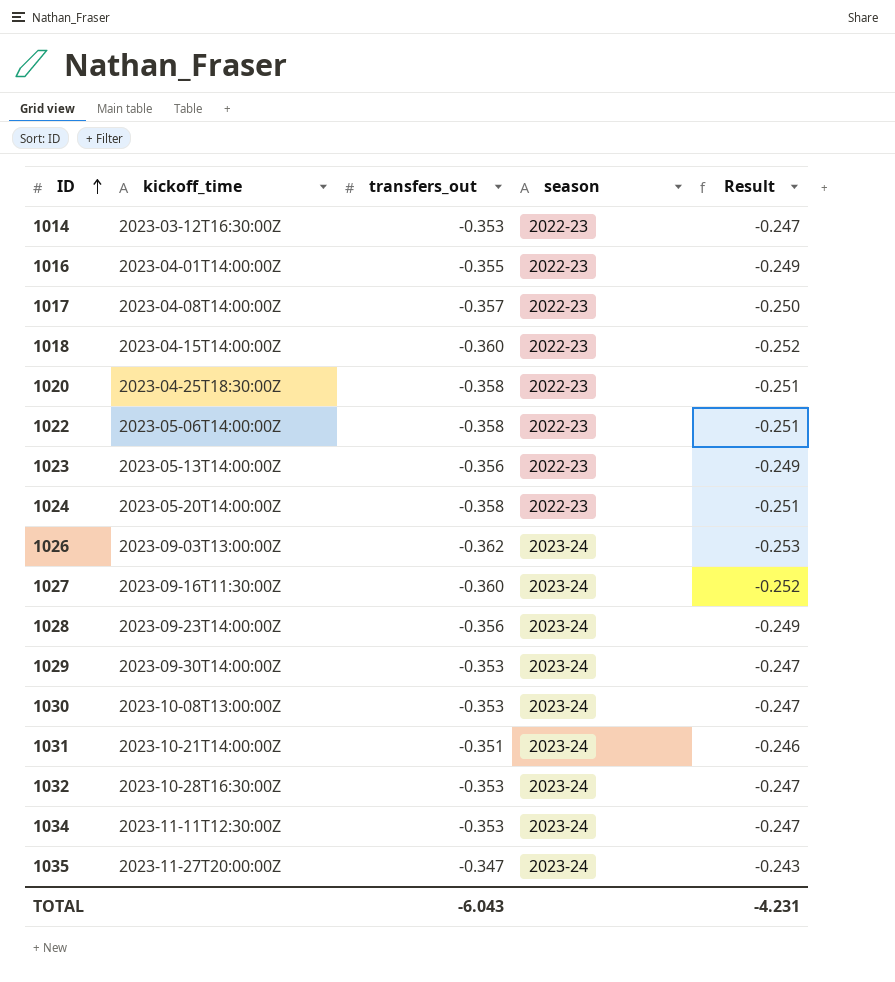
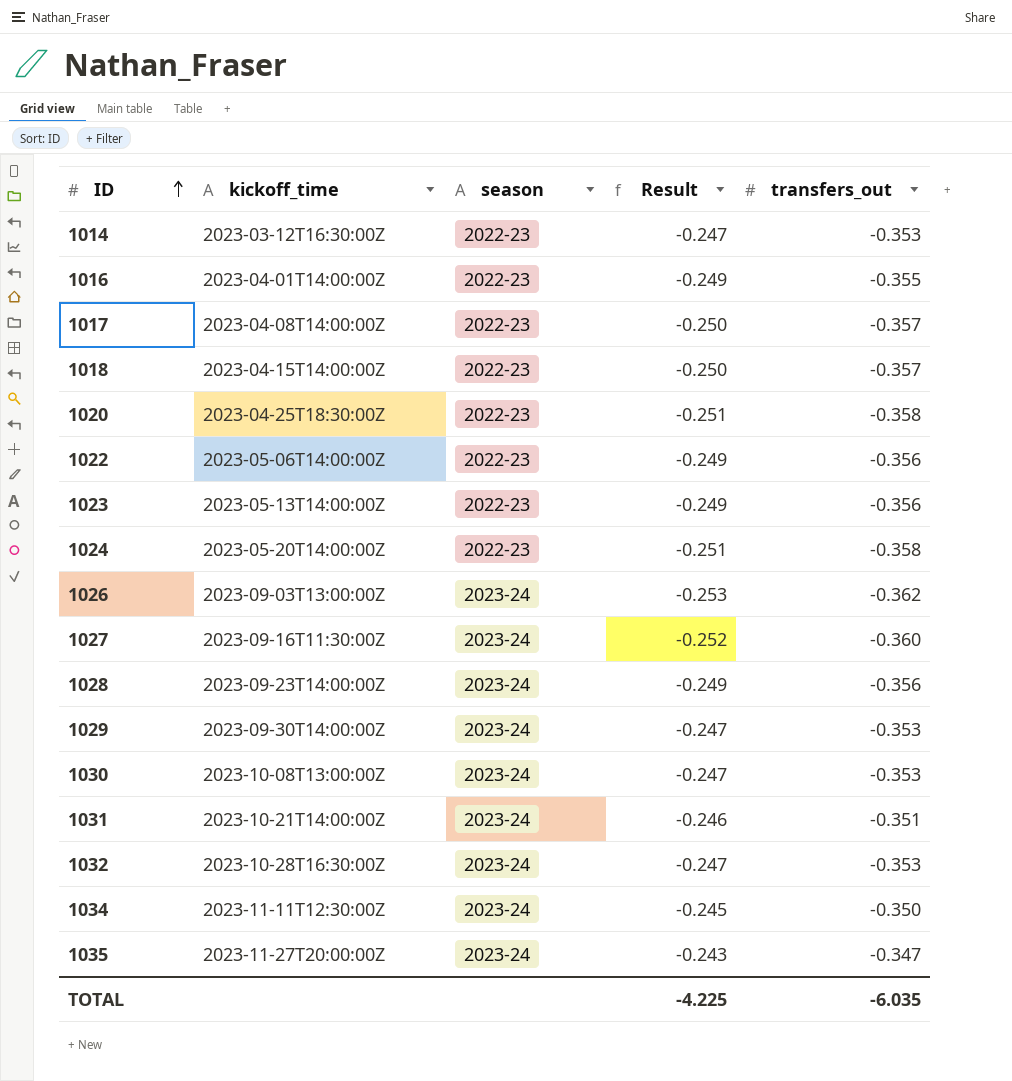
column transfers_out | position: 3 -> 5
1018 | Result: -0.252 -> -0.250
1018 | transfers_out: -0.360 -> -0.357
1022 | Result: -0.251 -> -0.249
1022 | transfers_out: -0.358 -> -0.356
1034 | Result: -0.247 -> -0.245
1034 | transfers_out: -0.353 -> -0.350
TOTAL | Result: -4.231 -> -4.225
TOTAL | transfers_out: -6.043 -> -6.035

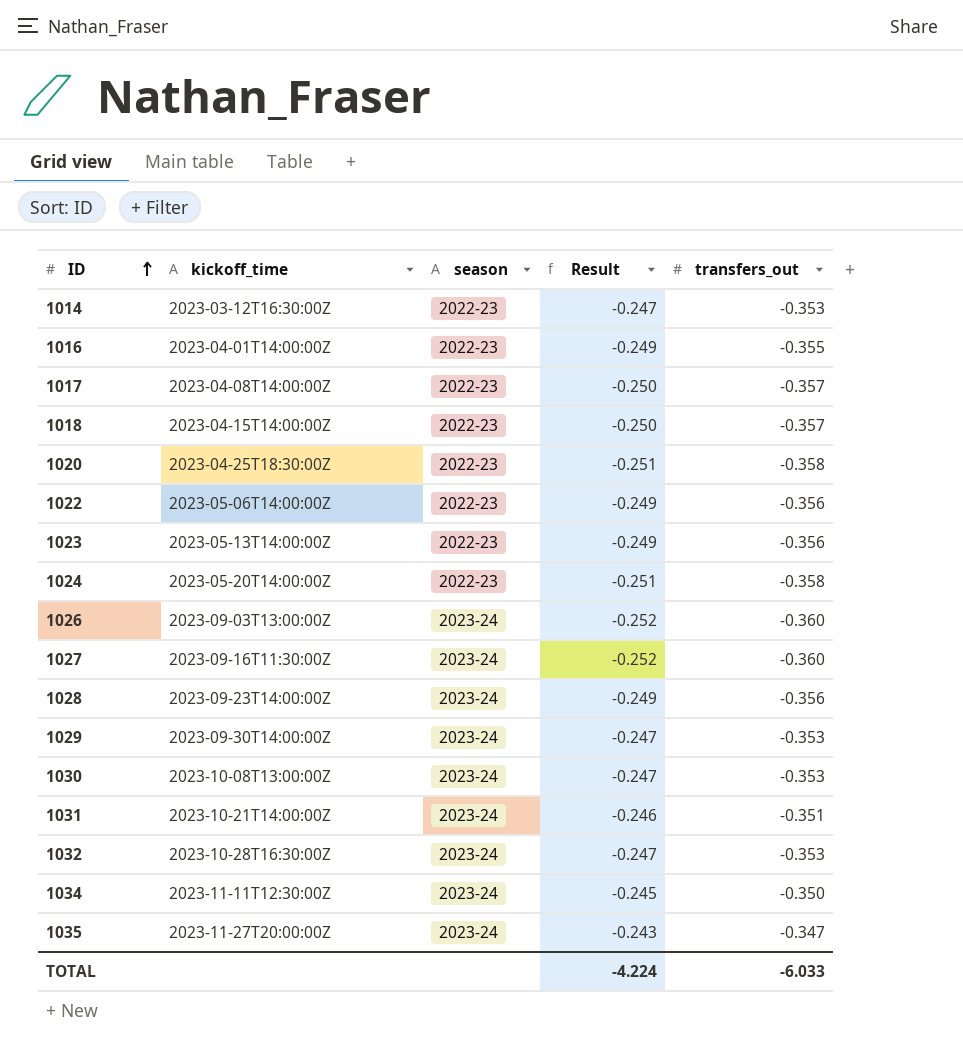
1026 | Result: -0.253 -> -0.252
1026 | transfers_out: -0.362 -> -0.360
TOTAL | Result: -4.225 -> -4.224
TOTAL | transfers_out: -6.035 -> -6.033

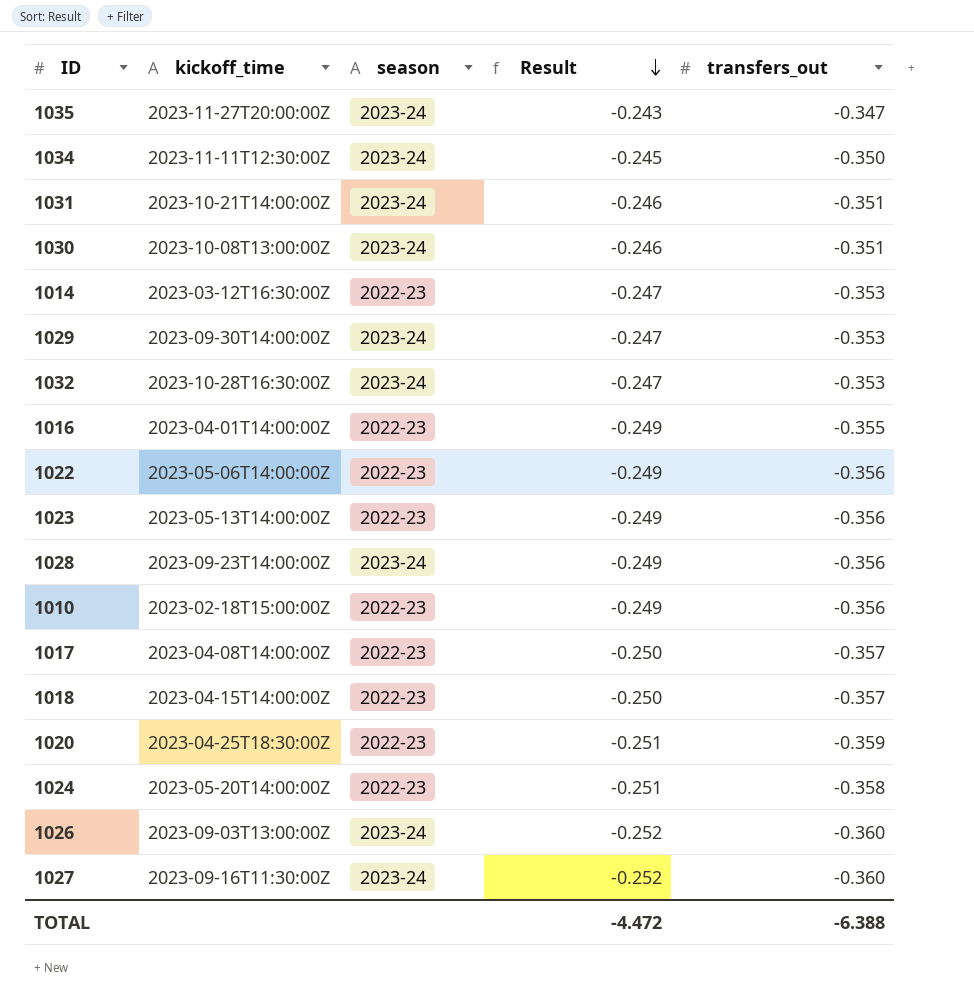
row order: ID ascending -> Result descending
1030 | Result: -0.247 -> -0.246
1030 | transfers_out: -0.353 -> -0.351
row 1010: none -> 2023-02-18T15:00:00Z | 2022-23 | -0.249 | -0.356
1020 | transfers_out: -0.358 -> -0.359
TOTAL | Result: -4.224 -> -4.472
TOTAL | transfers_out: -6.033 -> -6.388

